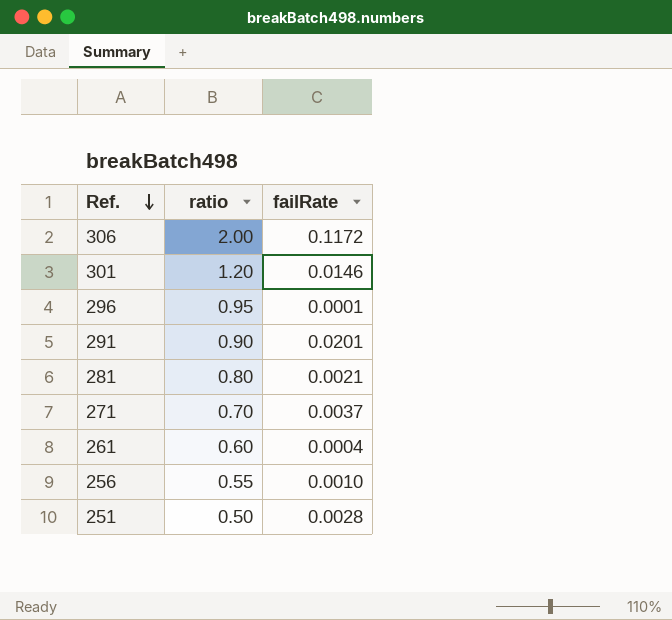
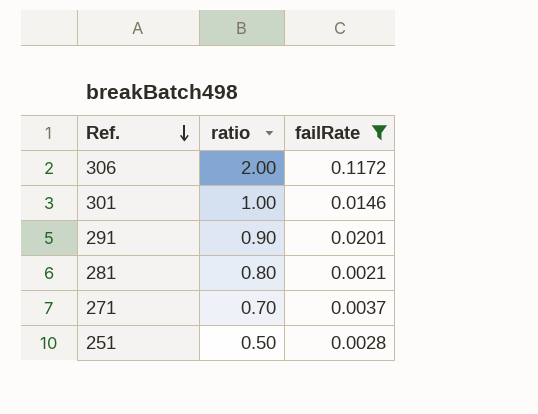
filter: none -> failRate >= 0.0021
301 | ratio: 1.20 -> 1.00

